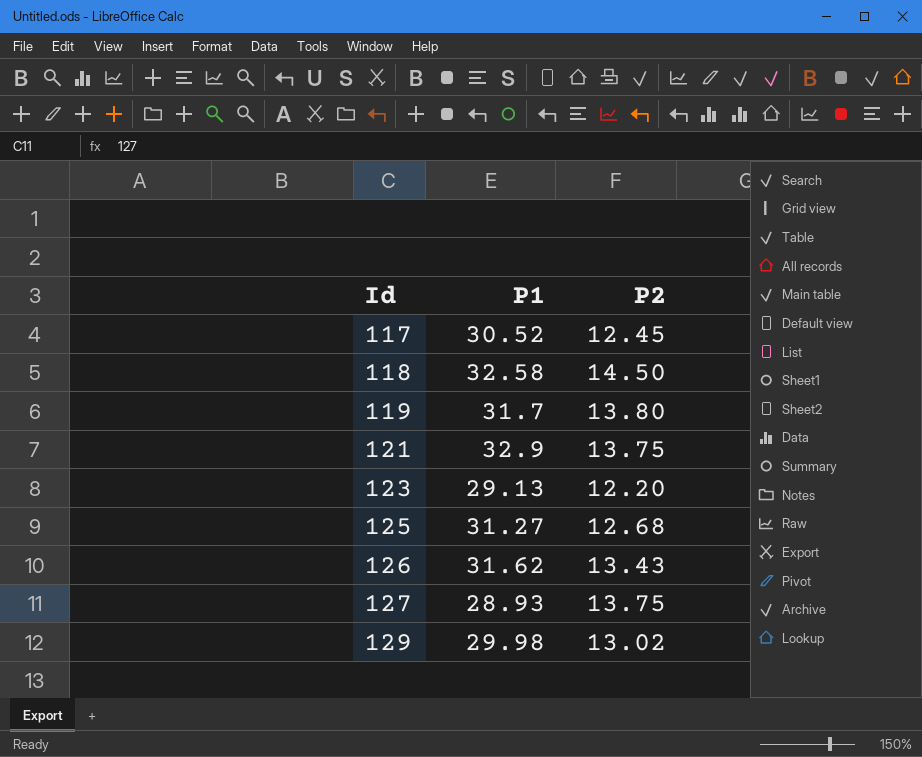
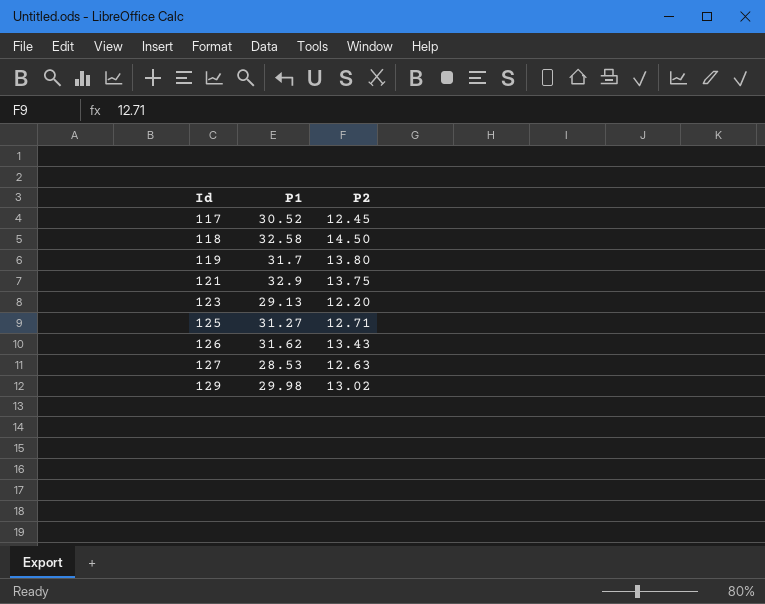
125 | P2: 12.68 -> 12.71
127 | P1: 28.93 -> 28.53
127 | P2: 13.75 -> 12.63

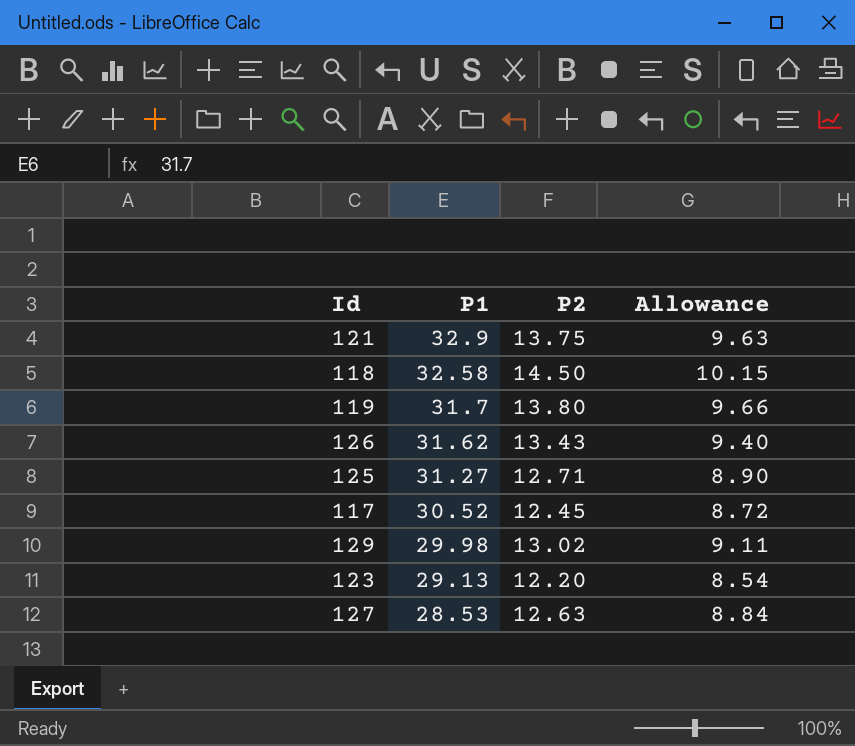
row order: Id ascending -> P1 descending
column Allowance | formula: none -> [P2] * 0.7

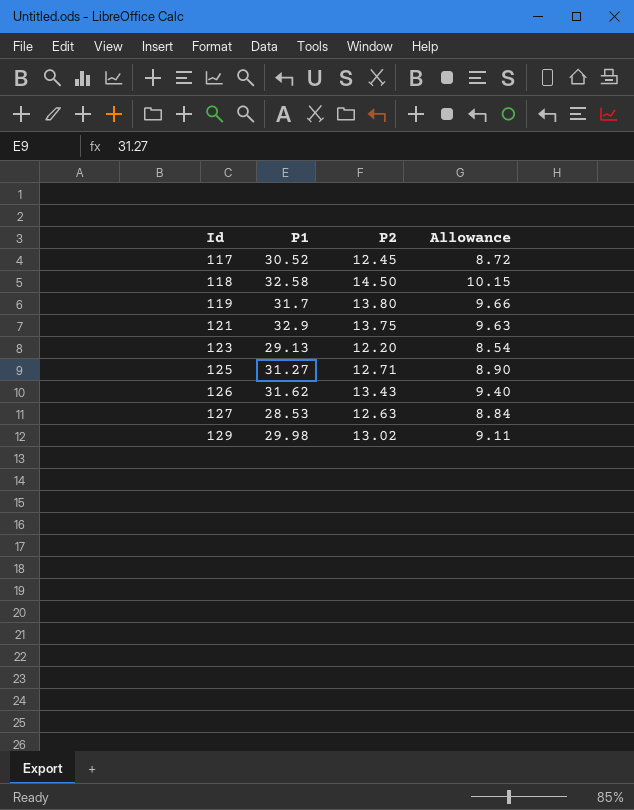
row order: P1 descending -> Id ascending

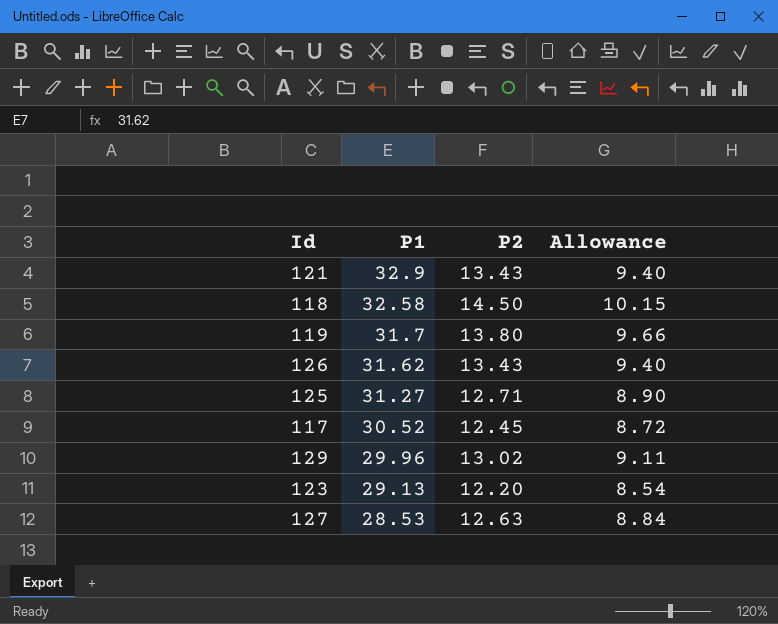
row order: Id ascending -> P1 descending
121 | P2: 13.75 -> 13.43
121 | Allowance: 9.63 -> 9.40
129 | P1: 29.98 -> 29.96

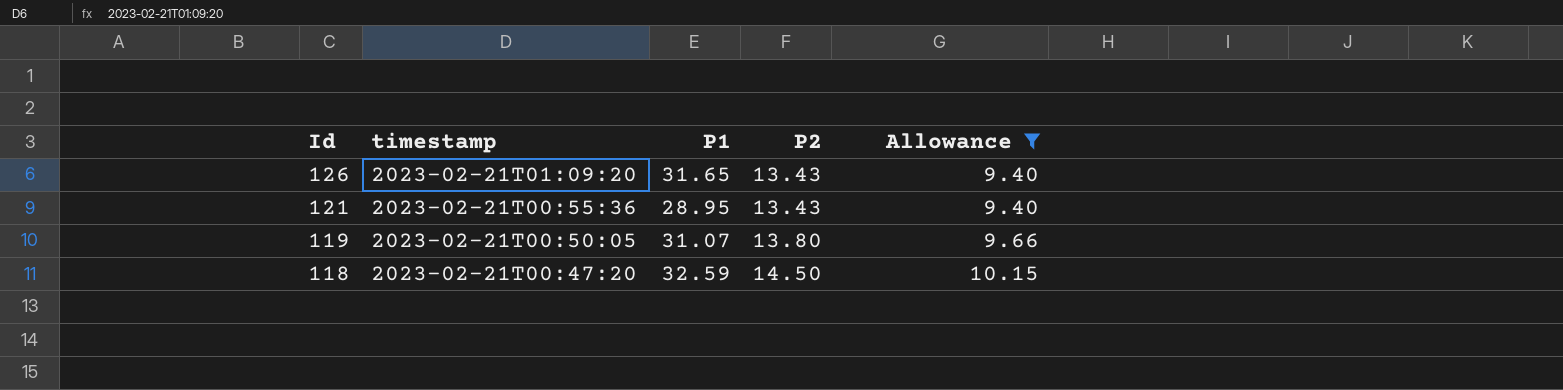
filter: none -> Allowance >= 9.40
row order: P1 descending -> Id descending
column timestamp | position: none -> 2
126 | P1: 31.62 -> 31.65
121 | P1: 32.9 -> 28.95
119 | P1: 31.7 -> 31.07
118 | P1: 32.58 -> 32.59

